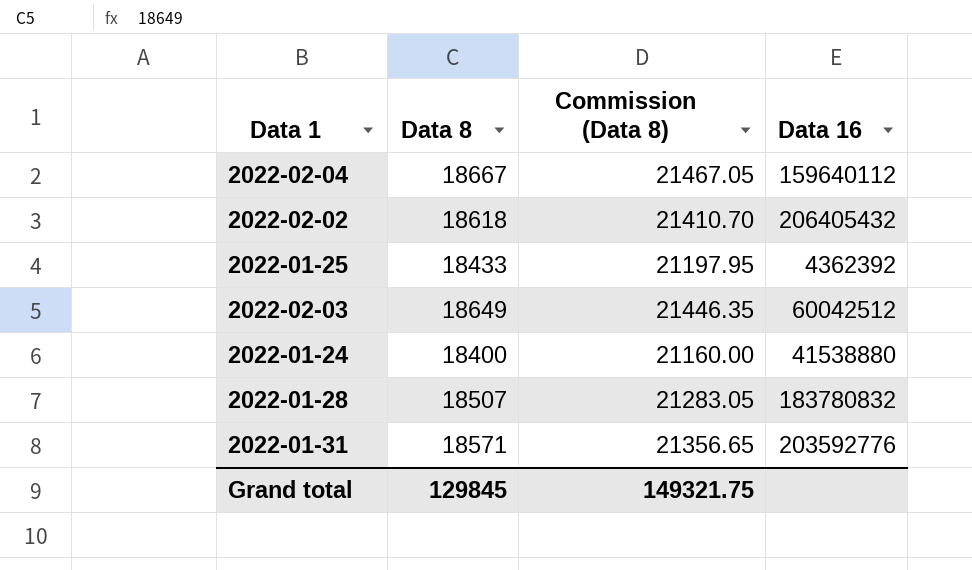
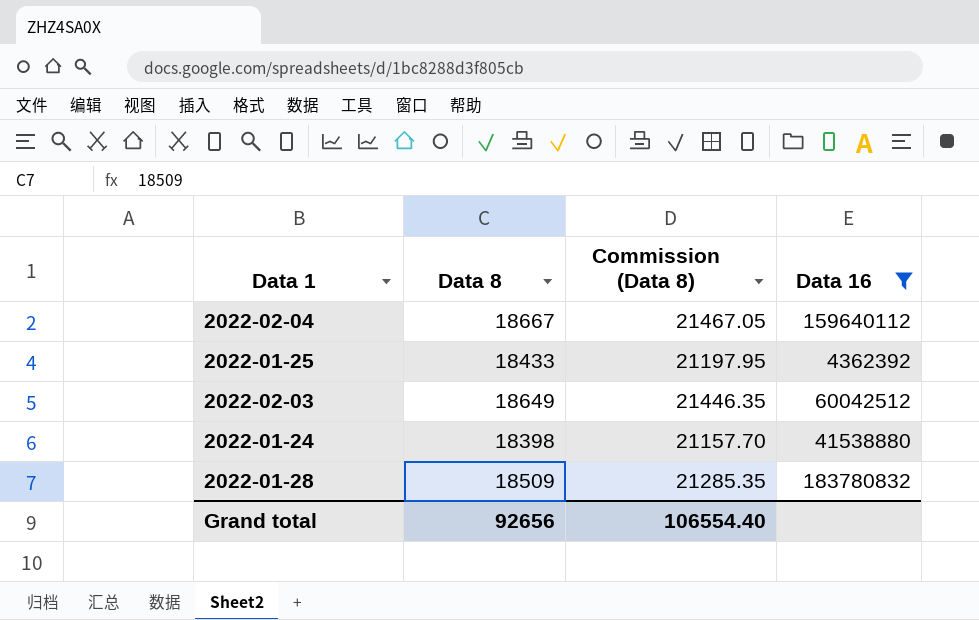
filter: none -> Data 16 <= 183780832
2022-01-24 | Data 8: 18400 -> 18398
2022-01-24 | Commission (Data 8): 21160.00 -> 21157.70
2022-01-28 | Data 8: 18507 -> 18509
2022-01-28 | Commission (Data 8): 21283.05 -> 21285.35
Grand total | Data 8: 129845 -> 92656
Grand total | Commission (Data 8): 149321.75 -> 106554.40

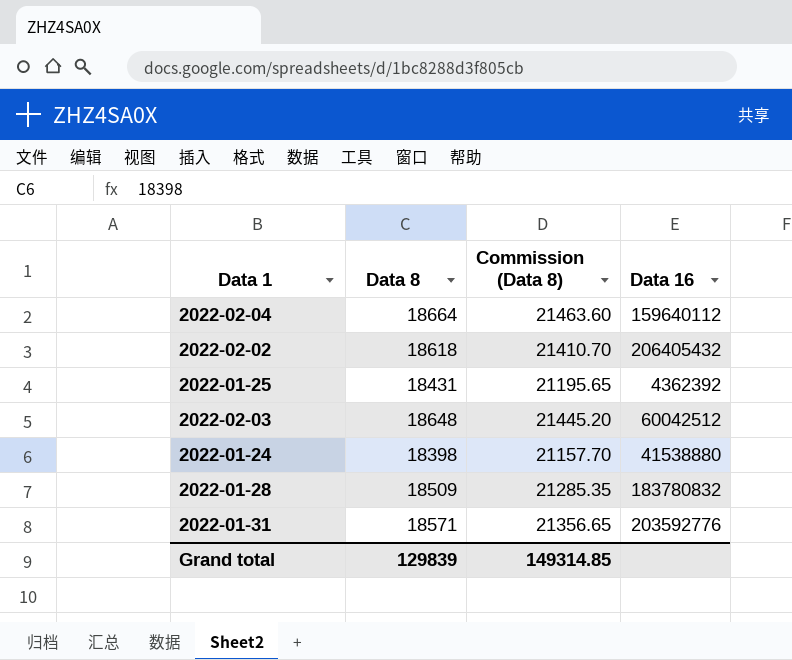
filter: Data 16 <= 183780832 -> none
2022-02-04 | Data 8: 18667 -> 18664
2022-02-04 | Commission (Data 8): 21467.05 -> 21463.60
2022-01-25 | Data 8: 18433 -> 18431
2022-01-25 | Commission (Data 8): 21197.95 -> 21195.65
2022-02-03 | Data 8: 18649 -> 18648
2022-02-03 | Commission (Data 8): 21446.35 -> 21445.20
Grand total | Data 8: 92656 -> 129839
Grand total | Commission (Data 8): 106554.40 -> 149314.85

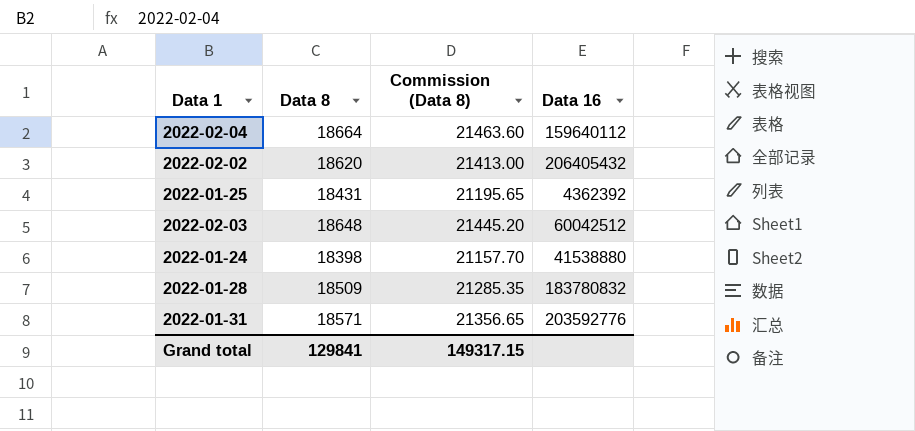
2022-02-02 | Data 8: 18618 -> 18620
2022-02-02 | Commission (Data 8): 21410.70 -> 21413.00
Grand total | Data 8: 129839 -> 129841
Grand total | Commission (Data 8): 149314.85 -> 149317.15

